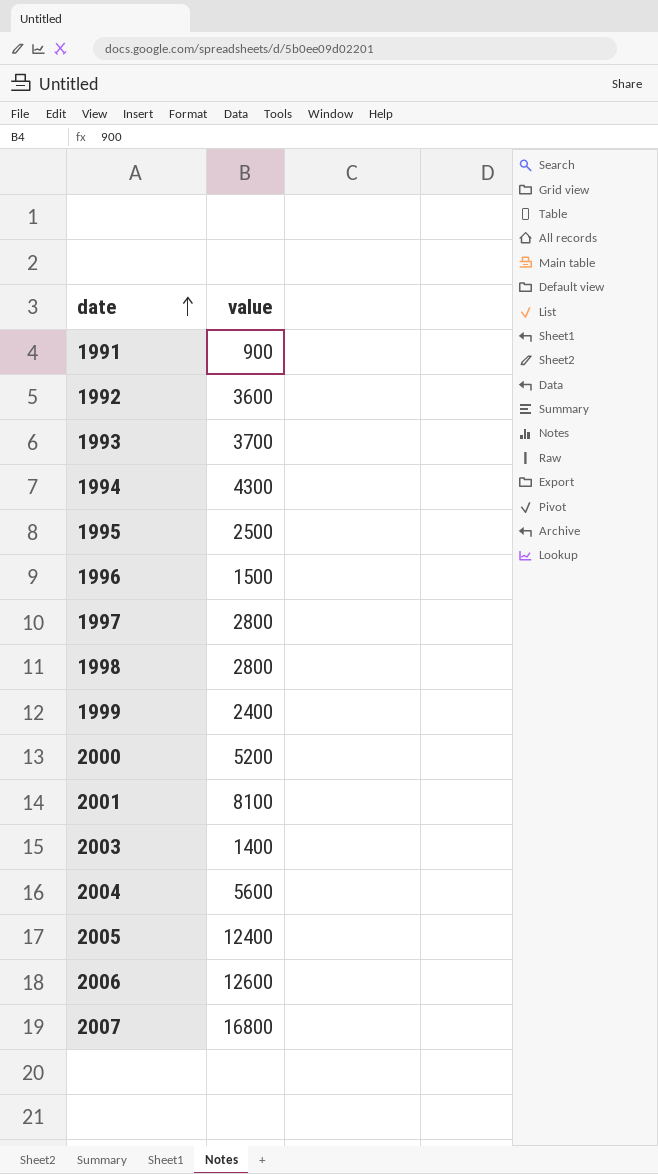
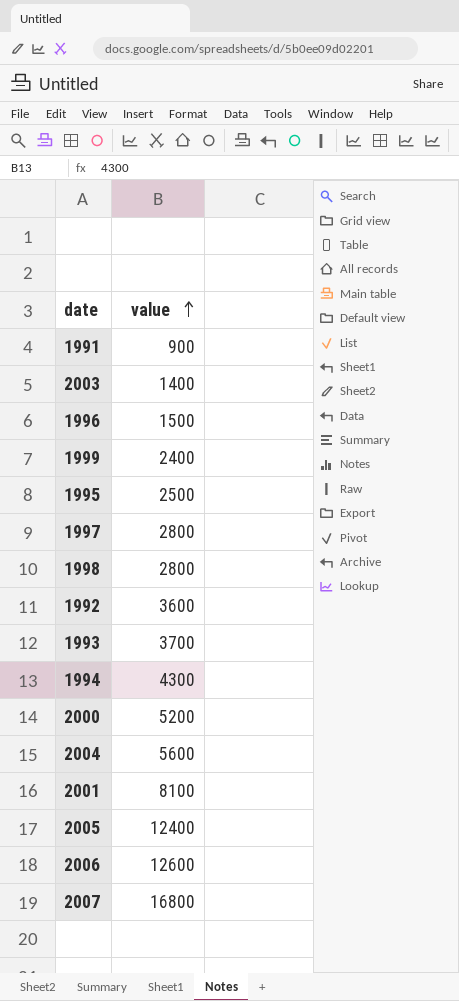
row order: date ascending -> value ascending

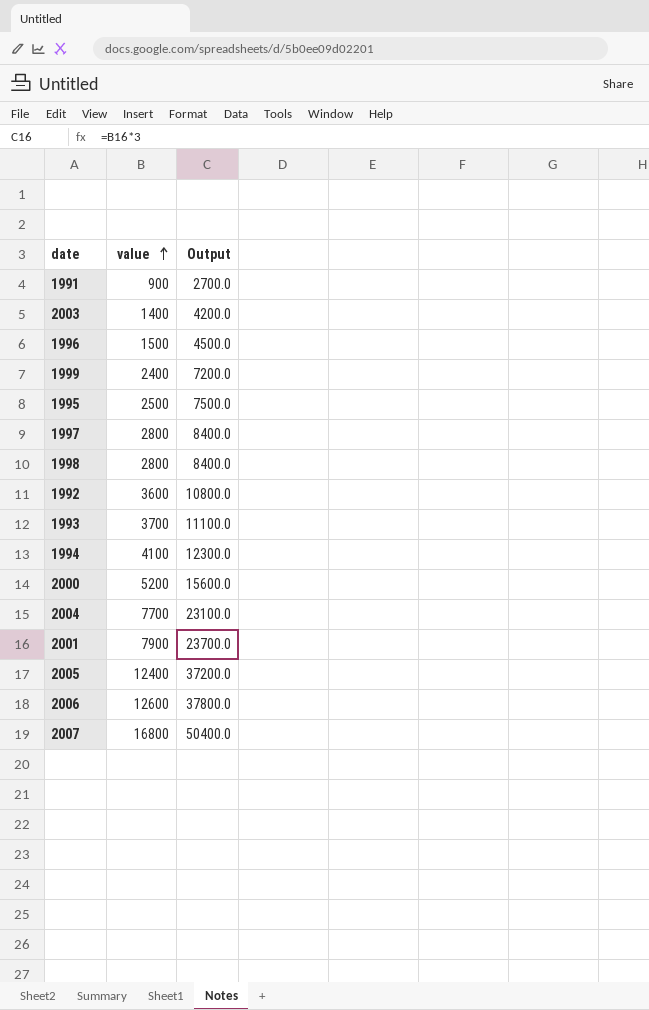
column Output | formula: none -> [value] * 3
1994 | value: 4300 -> 4100
2004 | value: 5600 -> 7700
2001 | value: 8100 -> 7900

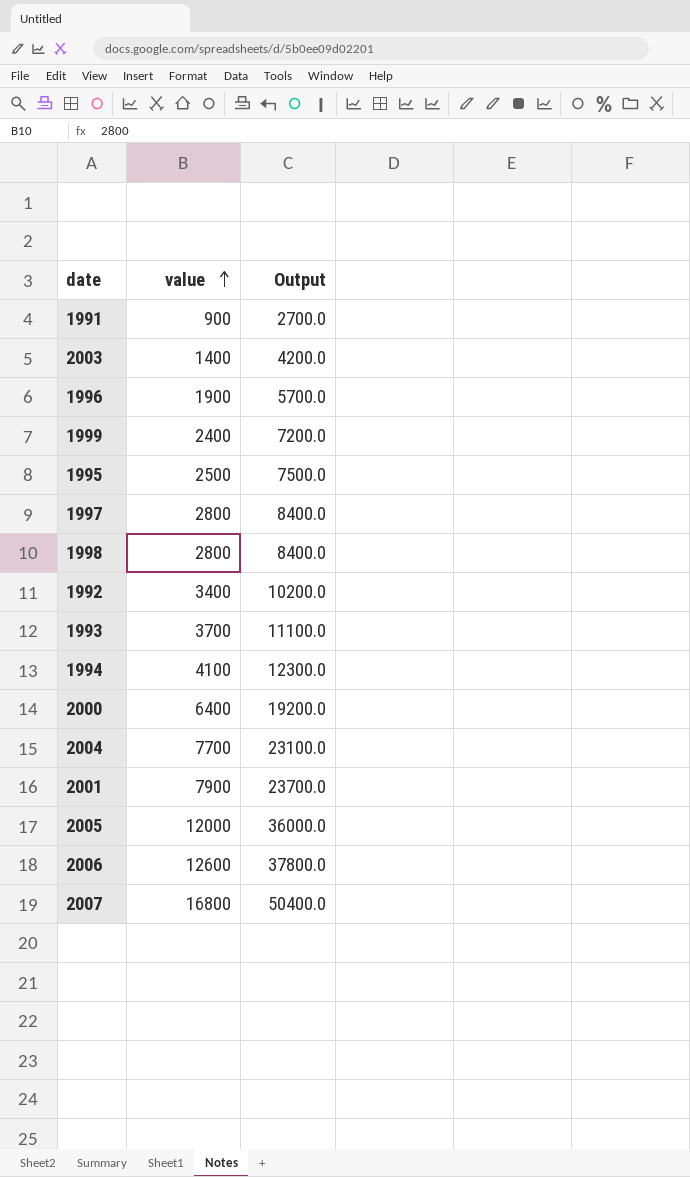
1996 | value: 1500 -> 1900
1996 | Output: 4500.0 -> 5700.0
1992 | value: 3600 -> 3400
1992 | Output: 10800.0 -> 10200.0
2000 | value: 5200 -> 6400
2000 | Output: 15600.0 -> 19200.0
2005 | value: 12400 -> 12000
2005 | Output: 37200.0 -> 36000.0

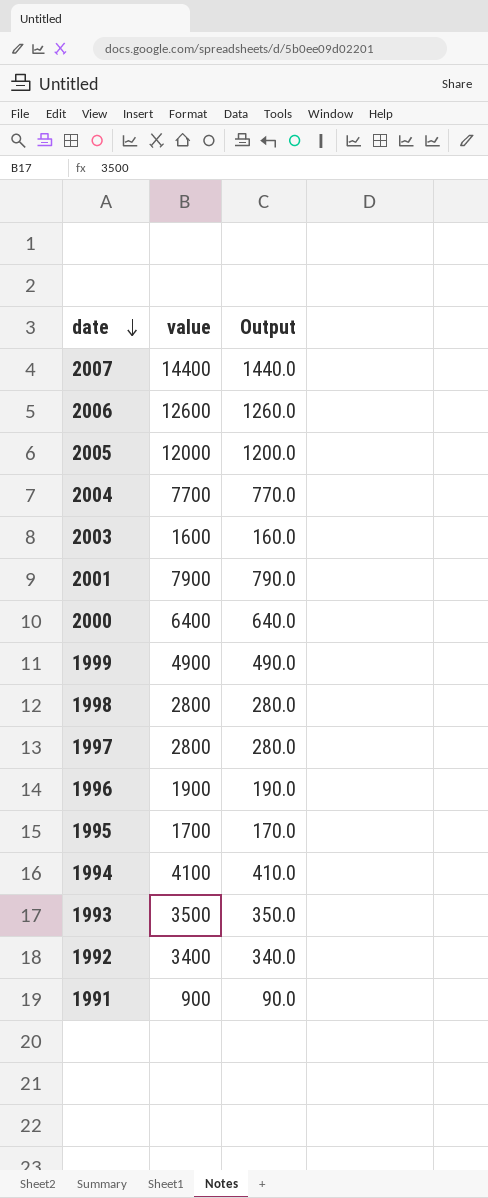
row order: value ascending -> date descending
column Output | formula: [value] * 3 -> [value] * 0.1
2007 | value: 16800 -> 14400
2003 | value: 1400 -> 1600
1999 | value: 2400 -> 4900
1995 | value: 2500 -> 1700
1993 | value: 3700 -> 3500

